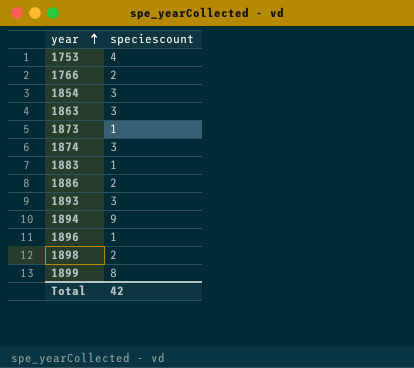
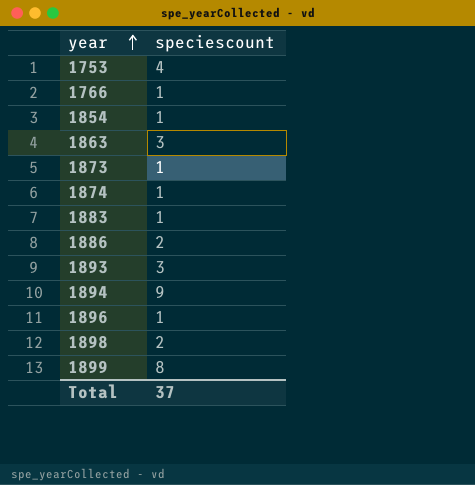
1766 | speciescount: 2 -> 1
1854 | speciescount: 3 -> 1
1874 | speciescount: 3 -> 1
Total | speciescount: 42 -> 37

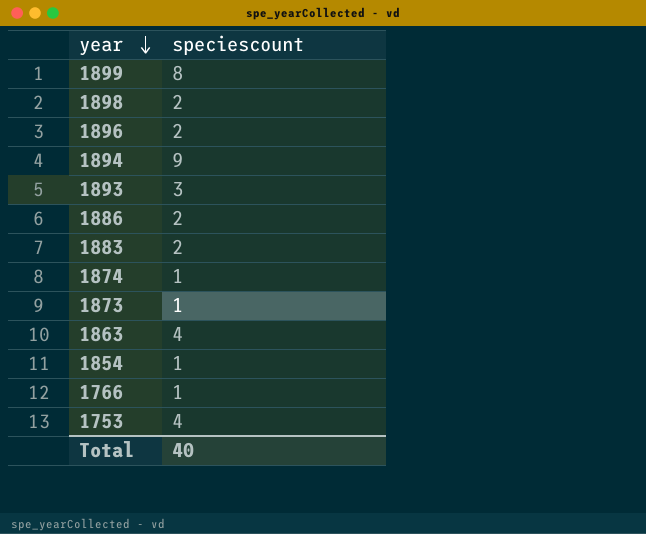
row order: year ascending -> year descending
1896 | speciescount: 1 -> 2
1883 | speciescount: 1 -> 2
1863 | speciescount: 3 -> 4
Total | speciescount: 37 -> 40

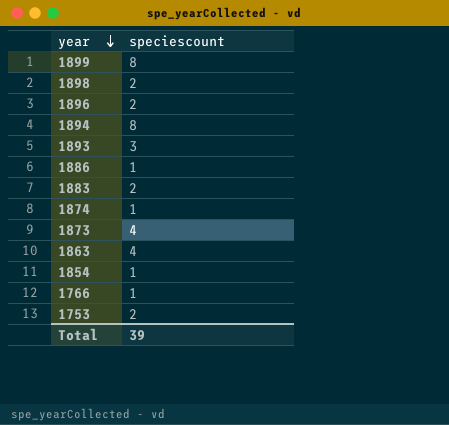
1894 | speciescount: 9 -> 8
1886 | speciescount: 2 -> 1
1873 | speciescount: 1 -> 4
1753 | speciescount: 4 -> 2
Total | speciescount: 40 -> 39

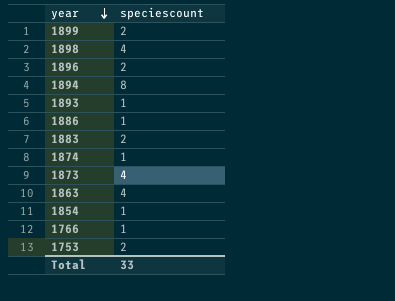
1899 | speciescount: 8 -> 2
1898 | speciescount: 2 -> 4
1893 | speciescount: 3 -> 1
Total | speciescount: 39 -> 33

